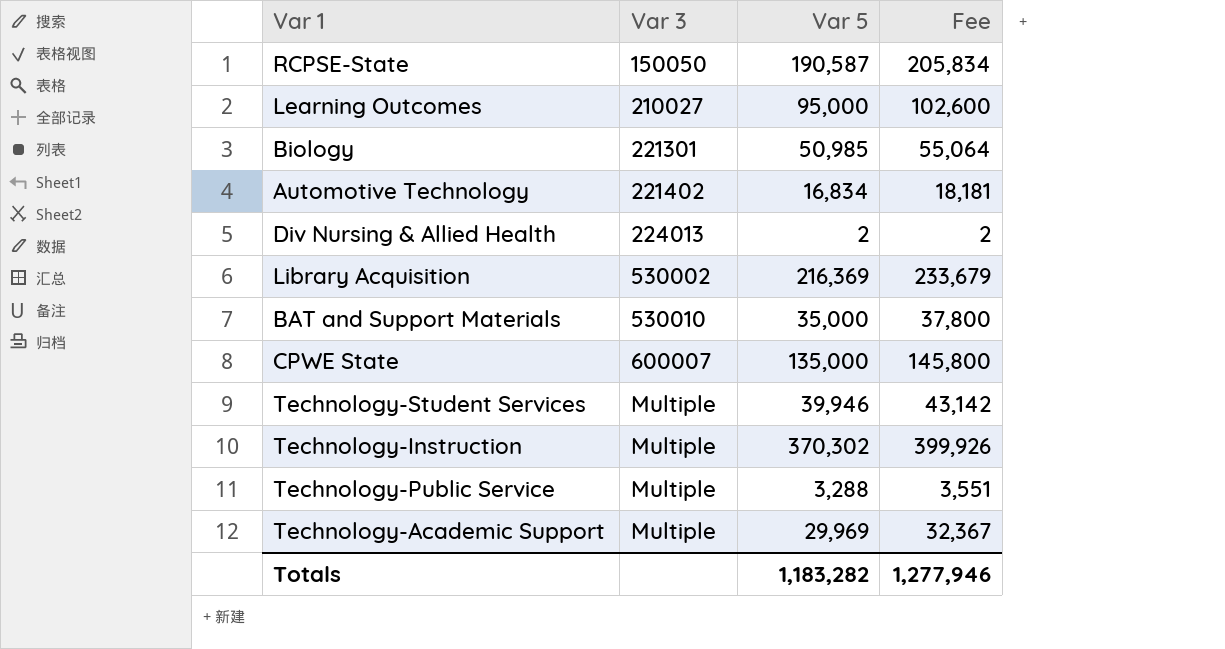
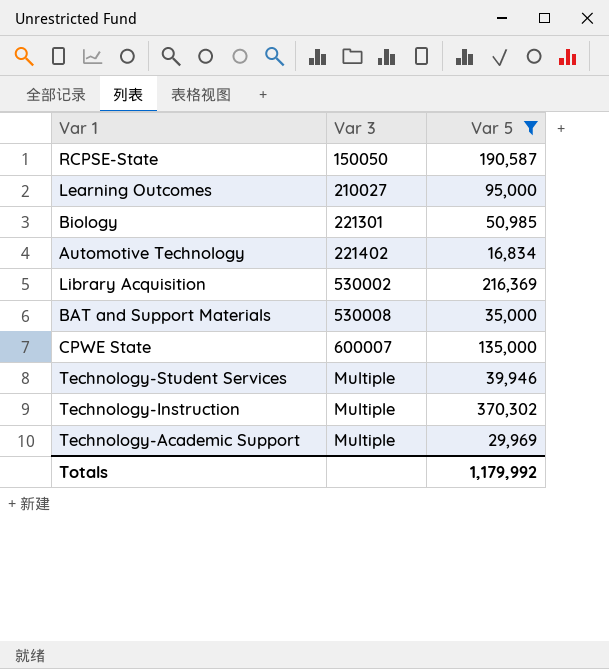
filter: none -> Var 5 >= 16,834
column Fee | formula: [Var 5] * 1.08 -> none
BAT and Support Materials | Var 3: 530010 -> 530008
Totals | Var 5: 1,183,282 -> 1,179,992

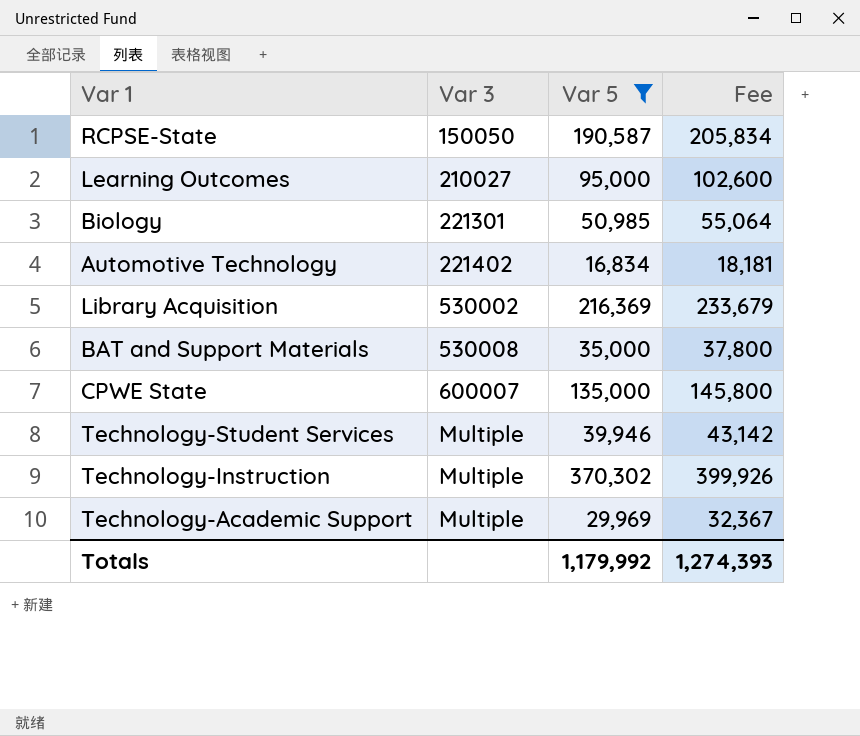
column Fee | formula: none -> [Var 5] * 1.08

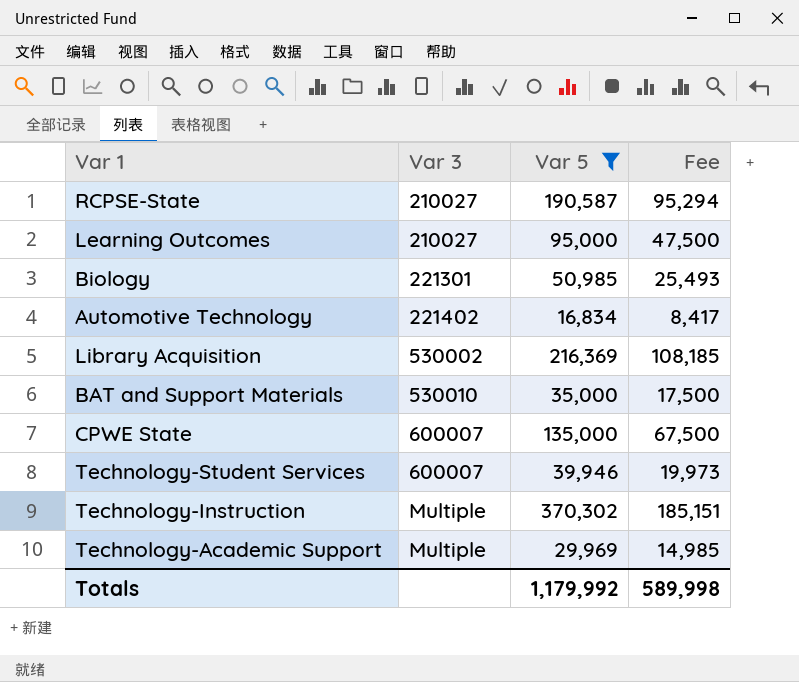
column Fee | formula: [Var 5] * 1.08 -> [Var 5] * 0.5
RCPSE-State | Var 3: 150050 -> 210027
BAT and Support Materials | Var 3: 530008 -> 530010
Technology-Student Services | Var 3: Multiple -> 600007
Totals | Fee: 1,274,393 -> 589,998

